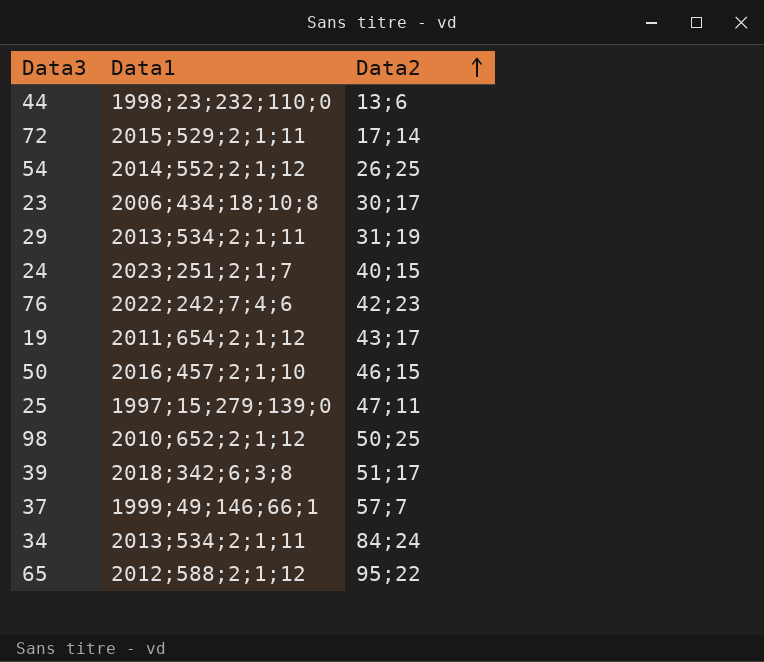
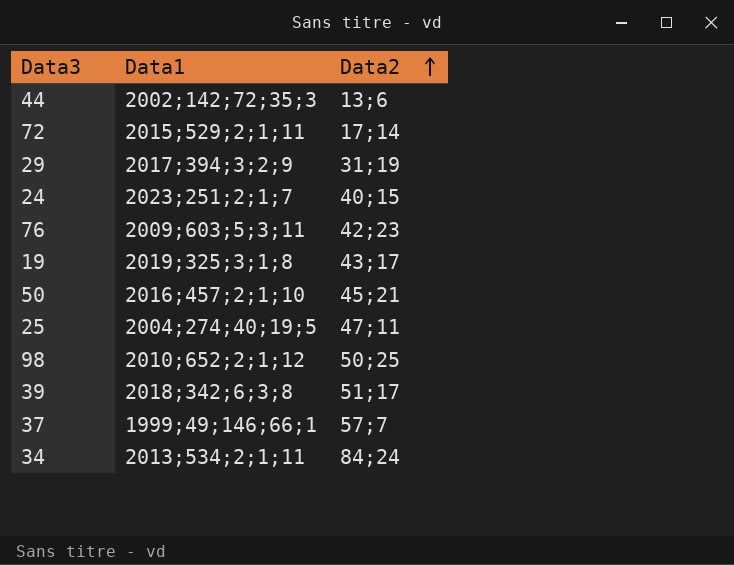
row 54: 2014;552;2;1;12 | 26;25 -> none
row 23: 2006;434;18;10;8 | 30;17 -> none
row 65: 2012;588;2;1;12 | 95;22 -> none
44 | Data1: 1998;23;232;110;0 -> 2002;142;72;35;3
29 | Data1: 2013;534;2;1;11 -> 2017;394;3;2;9
76 | Data1: 2022;242;7;4;6 -> 2009;603;5;3;11
19 | Data1: 2011;654;2;1;12 -> 2019;325;3;1;8
50 | Data2: 46;15 -> 45;21
25 | Data1: 1997;15;279;139;0 -> 2004;274;40;19;5

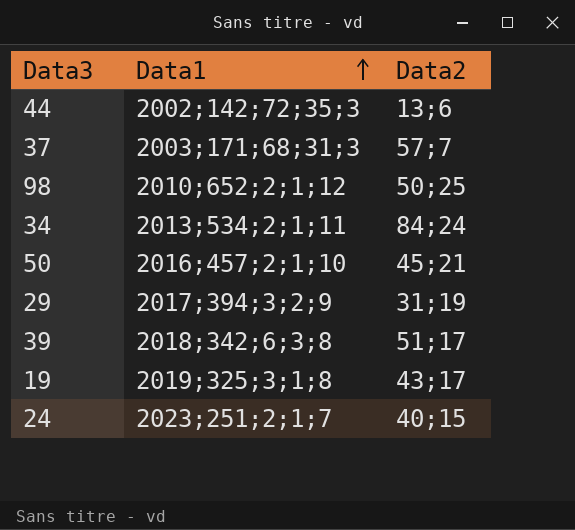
row order: Data2 ascending -> Data1 ascending
row 72: 2015;529;2;1;11 | 17;14 -> none
row 76: 2009;603;5;3;11 | 42;23 -> none
row 25: 2004;274;40;19;5 | 47;11 -> none
37 | Data1: 1999;49;146;66;1 -> 2003;171;68;31;3

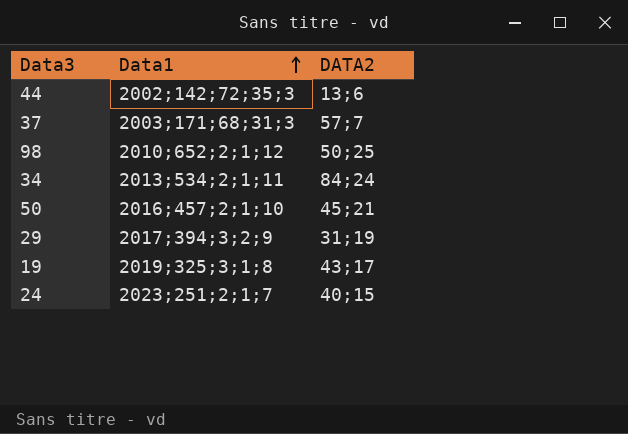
column name: Data2 -> DATA2
row 39: 2018;342;6;3;8 | 51;17 -> none

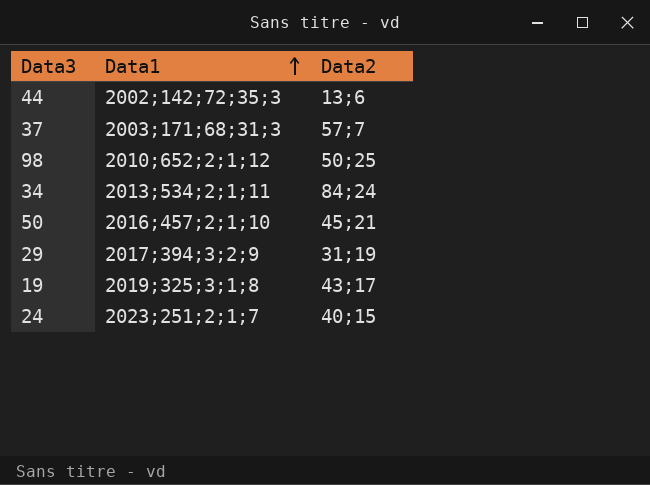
column name: DATA2 -> Data2

